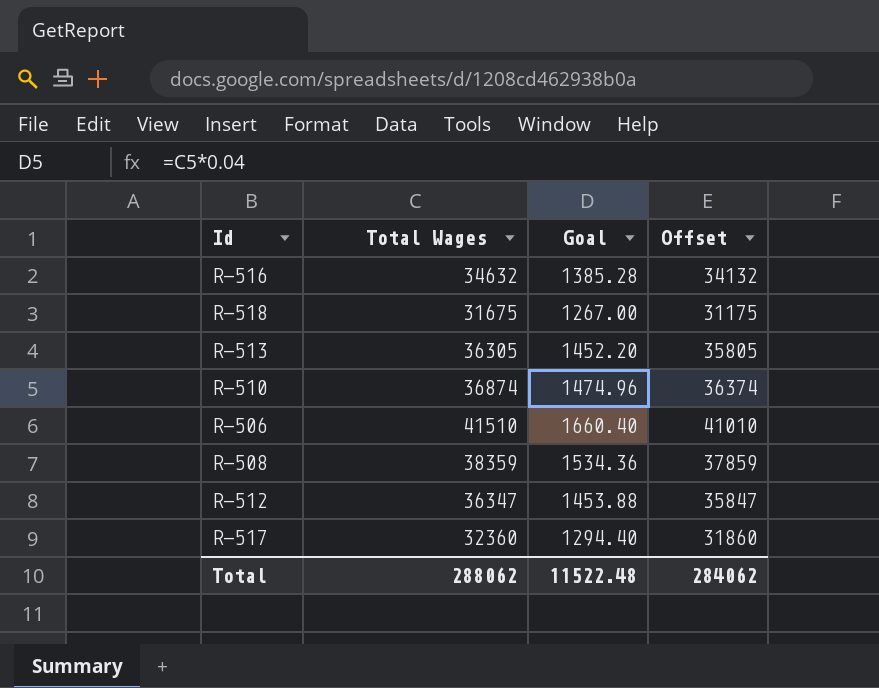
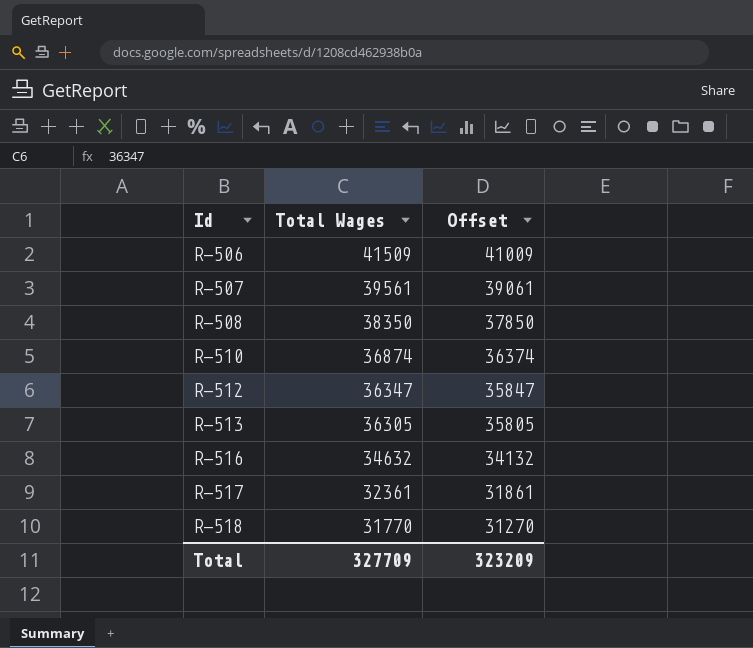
row order: none -> Id ascending
column Goal | formula: [Total Wages] * 0.04 -> none
R-506 | Total Wages: 41510 -> 41509
R-506 | Offset: 41010 -> 41009
row R-507: none -> 39561 | 39061
R-508 | Total Wages: 38359 -> 38350
R-508 | Offset: 37859 -> 37850
R-517 | Total Wages: 32360 -> 32361
R-517 | Offset: 31860 -> 31861
R-518 | Total Wages: 31675 -> 31770
R-518 | Offset: 31175 -> 31270
Total | Total Wages: 288062 -> 327709
Total | Offset: 284062 -> 323209

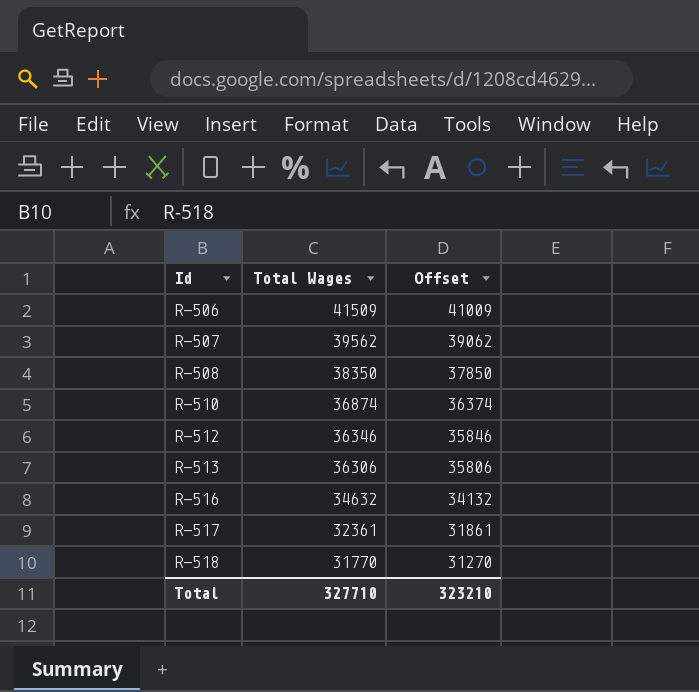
R-507 | Total Wages: 39561 -> 39562
R-507 | Offset: 39061 -> 39062
R-512 | Total Wages: 36347 -> 36346
R-512 | Offset: 35847 -> 35846
R-513 | Total Wages: 36305 -> 36306
R-513 | Offset: 35805 -> 35806
Total | Total Wages: 327709 -> 327710
Total | Offset: 323209 -> 323210

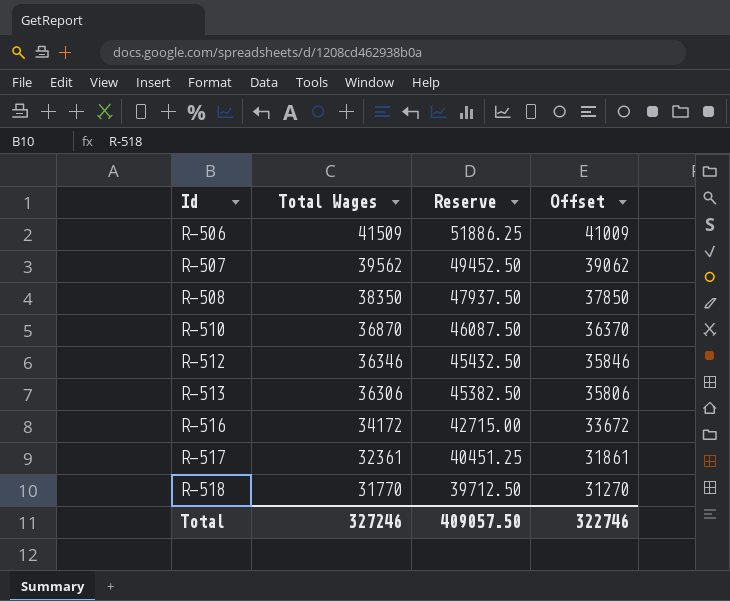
column Reserve | formula: none -> [Total Wages] * 1.25
R-510 | Total Wages: 36874 -> 36870
R-510 | Offset: 36374 -> 36370
R-516 | Total Wages: 34632 -> 34172
R-516 | Offset: 34132 -> 33672
Total | Total Wages: 327710 -> 327246
Total | Offset: 323210 -> 322746

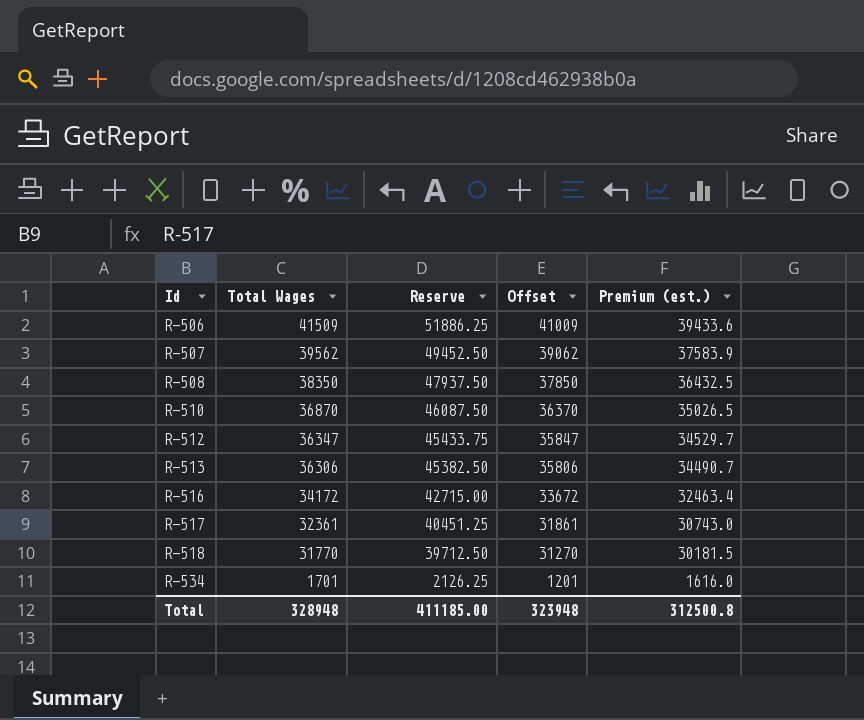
column Premium (est.) | formula: none -> [Total Wages] * 0.95
R-512 | Total Wages: 36346 -> 36347
R-512 | Reserve: 45432.50 -> 45433.75
R-512 | Offset: 35846 -> 35847
row R-534: none -> 1701 | 2126.25 | 1201 | 1616.0
Total | Total Wages: 327246 -> 328948
Total | Reserve: 409057.50 -> 411185.00
Total | Offset: 322746 -> 323948

